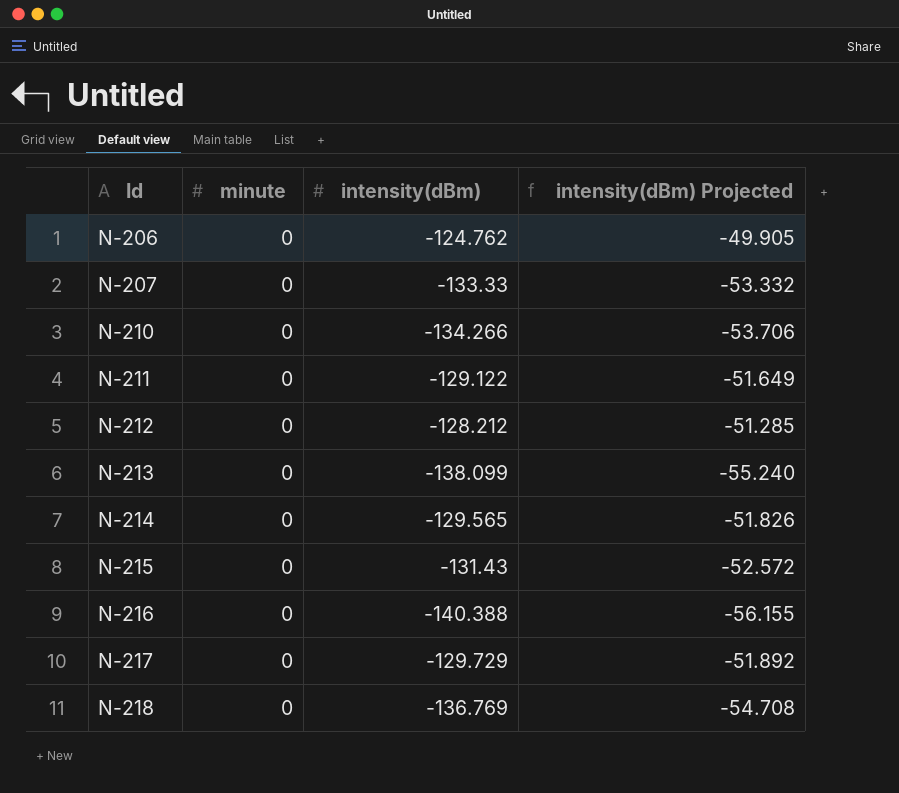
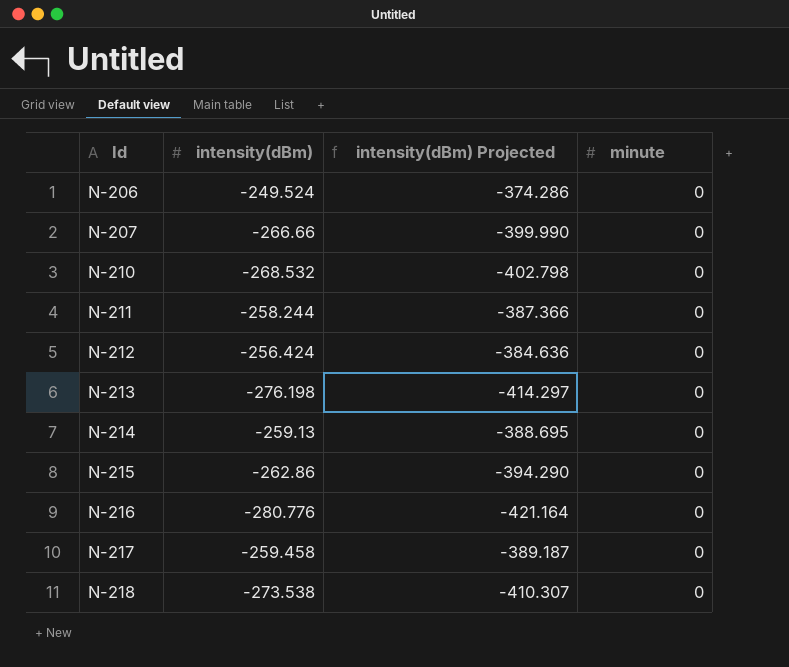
column intensity(dBm) Projected | formula: [intensity(dBm)] * 0.4 -> [intensity(dBm)] * 1.5
column minute | position: 2 -> 4
N-206 | intensity(dBm): -124.762 -> -249.524
N-207 | intensity(dBm): -133.33 -> -266.66
N-210 | intensity(dBm): -134.266 -> -268.532
N-211 | intensity(dBm): -129.122 -> -258.244
N-212 | intensity(dBm): -128.212 -> -256.424
N-213 | intensity(dBm): -138.099 -> -276.198
N-214 | intensity(dBm): -129.565 -> -259.13
N-215 | intensity(dBm): -131.43 -> -262.86
N-216 | intensity(dBm): -140.388 -> -280.776
N-217 | intensity(dBm): -129.729 -> -259.458
N-218 | intensity(dBm): -136.769 -> -273.538

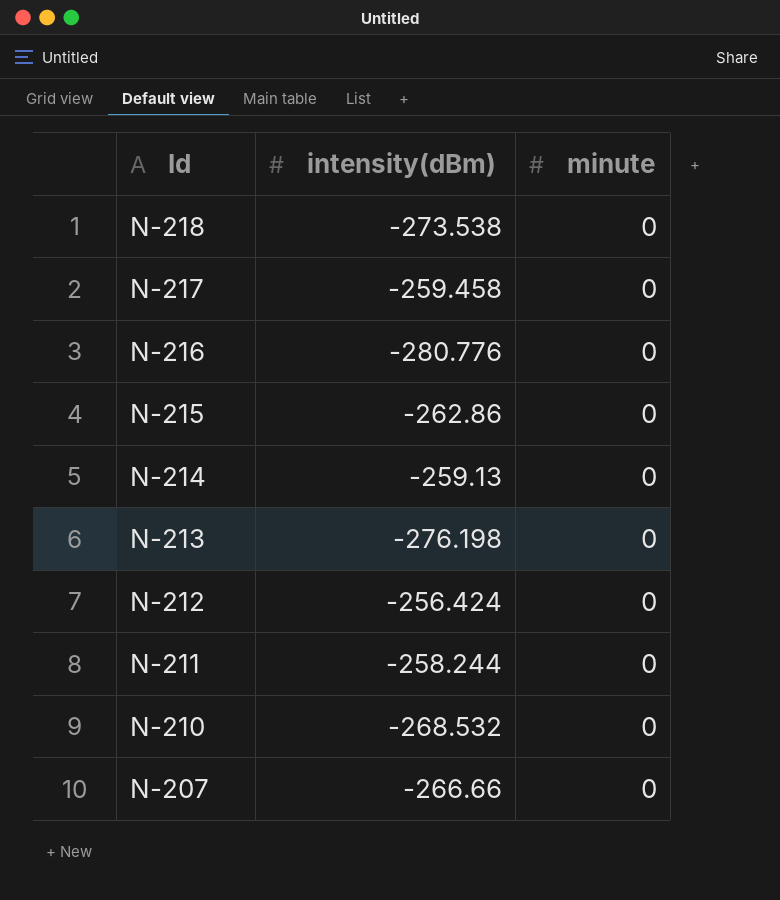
row order: Id ascending -> Id descending
column intensity(dBm) Projected | formula: [intensity(dBm)] * 1.5 -> none
row N-206: -249.524 | -374.286 | 0 -> none

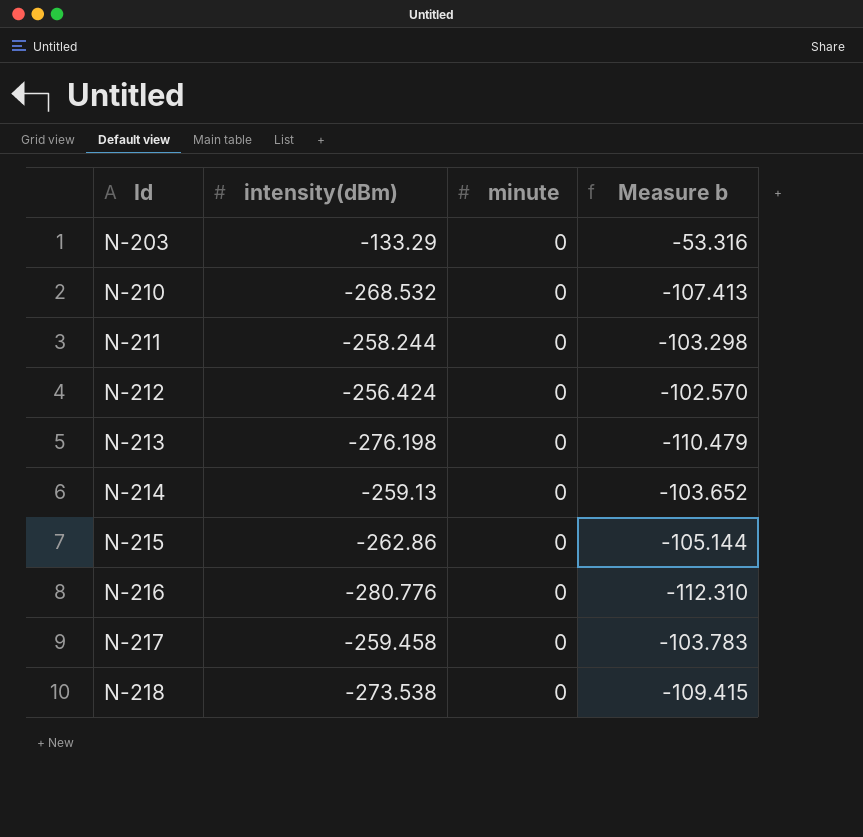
row order: Id descending -> Id ascending
column Measure b | formula: none -> [intensity(dBm)] * 0.4
row N-207: -266.66 | 0 -> none
row N-203: none -> -133.29 | 0 | -53.316

